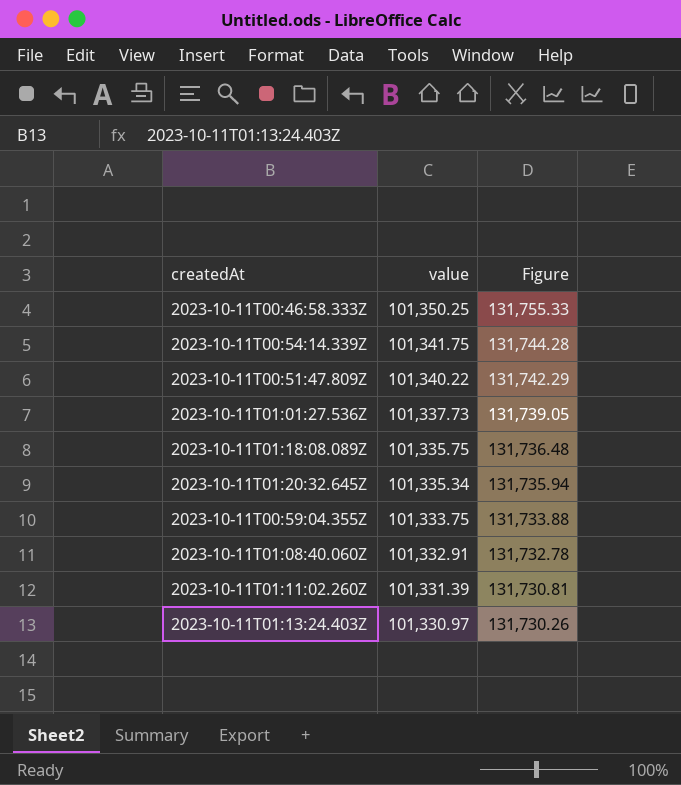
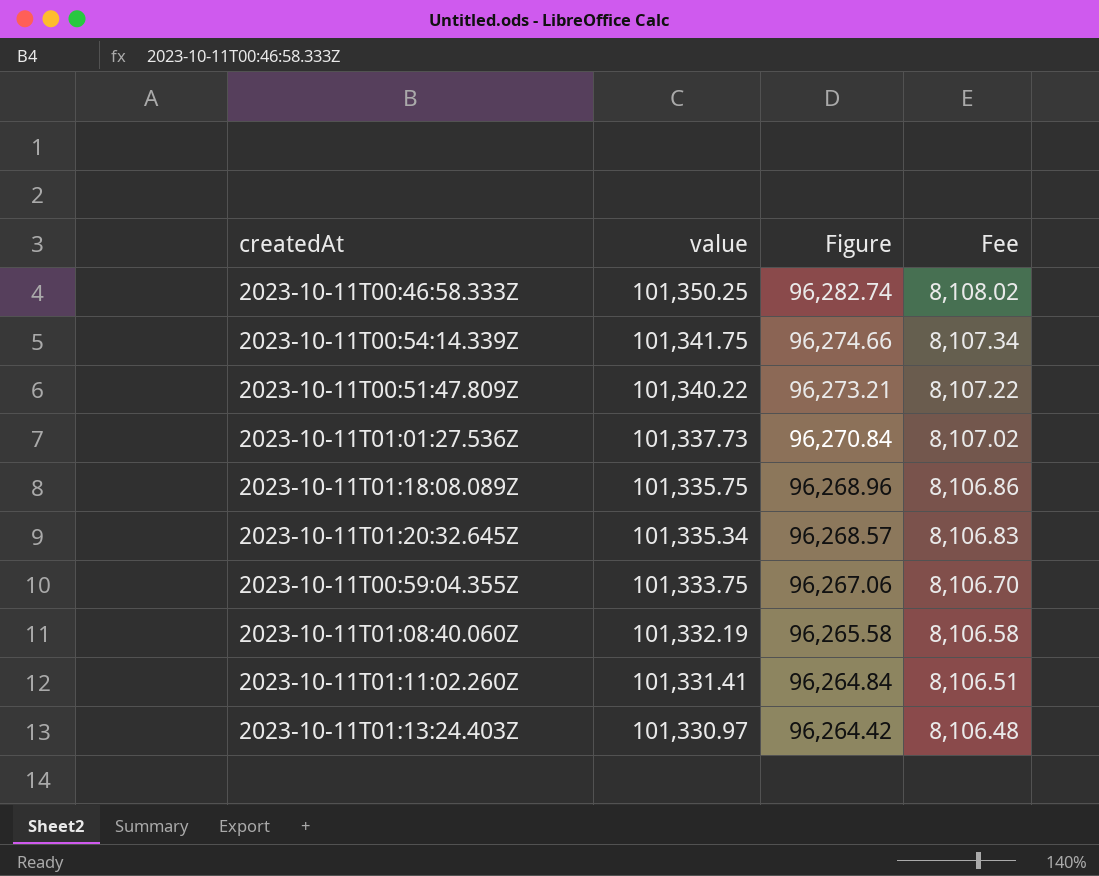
column Figure | formula: [value] * 1.3 -> [value] * 0.95
column Fee | formula: none -> [value] * 0.08
2023-10-11T01:08:40.060Z | value: 101,332.91 -> 101,332.19
2023-10-11T01:11:02.260Z | value: 101,331.39 -> 101,331.41

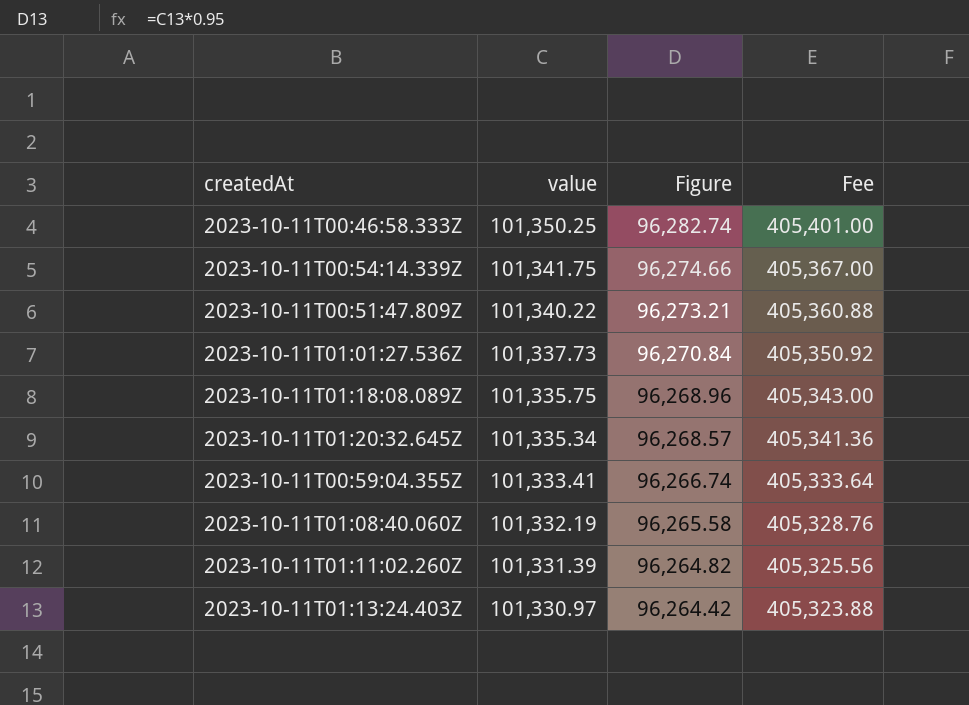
column Fee | formula: [value] * 0.08 -> [value] * 4
2023-10-11T00:59:04.355Z | value: 101,333.75 -> 101,333.41
2023-10-11T00:59:04.355Z | Figure: 96,267.06 -> 96,266.74
2023-10-11T01:11:02.260Z | value: 101,331.41 -> 101,331.39
2023-10-11T01:11:02.260Z | Figure: 96,264.84 -> 96,264.82

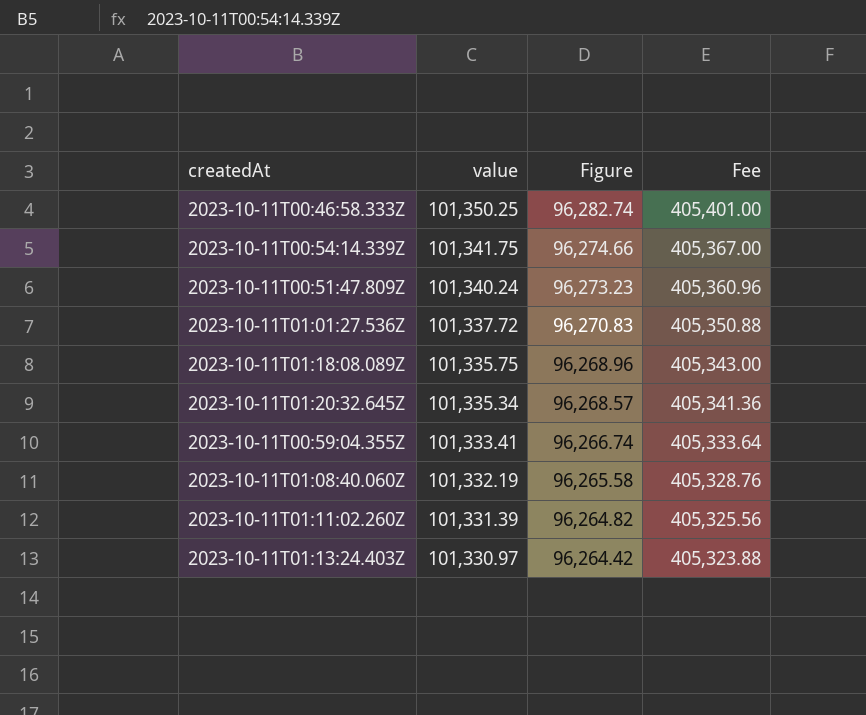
2023-10-11T00:51:47.809Z | value: 101,340.22 -> 101,340.24
2023-10-11T00:51:47.809Z | Figure: 96,273.21 -> 96,273.23
2023-10-11T00:51:47.809Z | Fee: 405,360.88 -> 405,360.96
2023-10-11T01:01:27.536Z | value: 101,337.73 -> 101,337.72
2023-10-11T01:01:27.536Z | Figure: 96,270.84 -> 96,270.83
2023-10-11T01:01:27.536Z | Fee: 405,350.92 -> 405,350.88

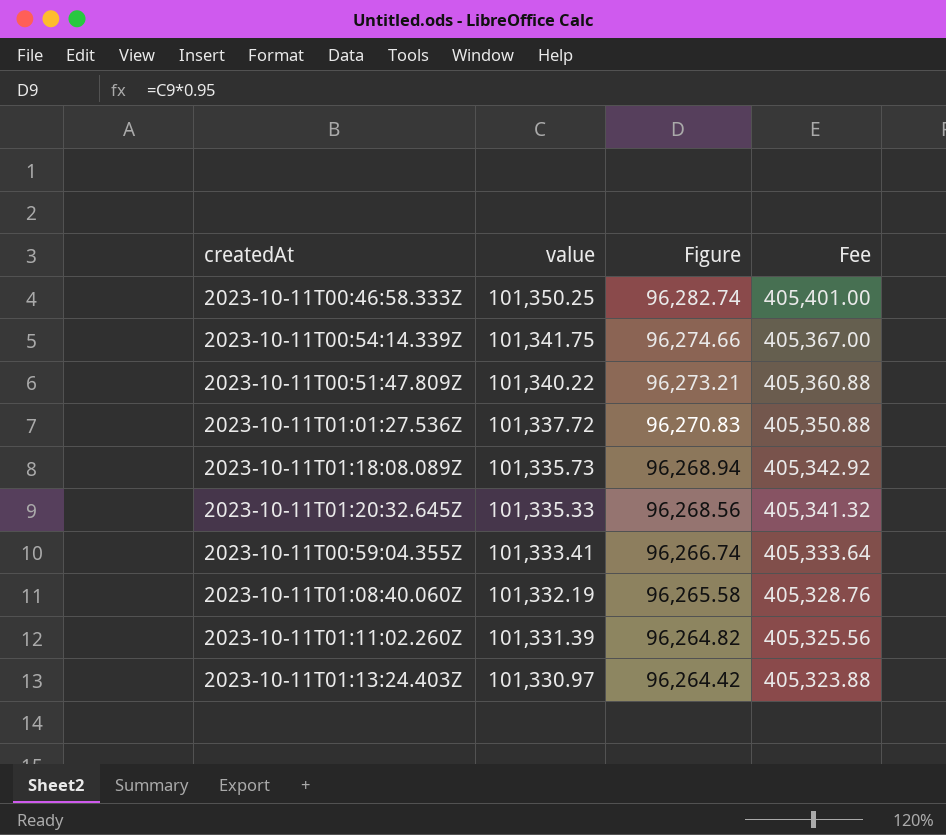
2023-10-11T00:51:47.809Z | value: 101,340.24 -> 101,340.22
2023-10-11T00:51:47.809Z | Figure: 96,273.23 -> 96,273.21
2023-10-11T00:51:47.809Z | Fee: 405,360.96 -> 405,360.88
2023-10-11T01:18:08.089Z | value: 101,335.75 -> 101,335.73
2023-10-11T01:18:08.089Z | Figure: 96,268.96 -> 96,268.94
2023-10-11T01:18:08.089Z | Fee: 405,343.00 -> 405,342.92
2023-10-11T01:20:32.645Z | value: 101,335.34 -> 101,335.33
2023-10-11T01:20:32.645Z | Figure: 96,268.57 -> 96,268.56
2023-10-11T01:20:32.645Z | Fee: 405,341.36 -> 405,341.32

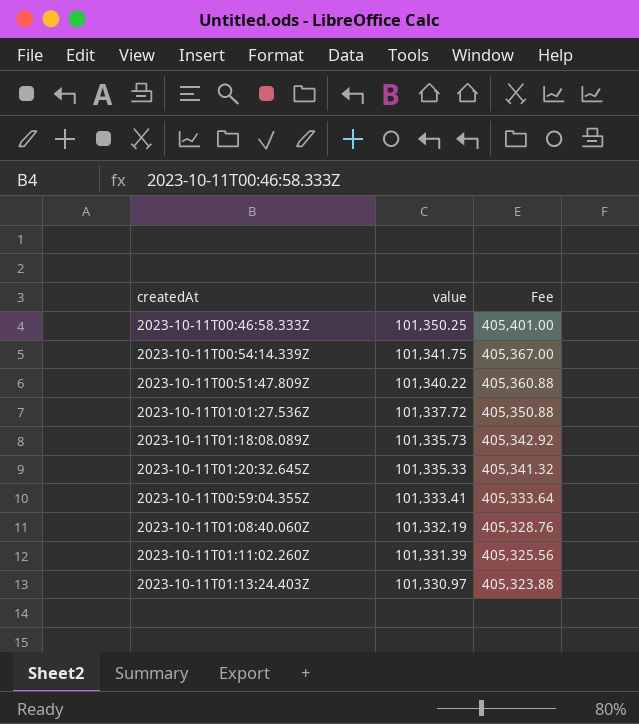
column Figure | formula: [value] * 0.95 -> none

